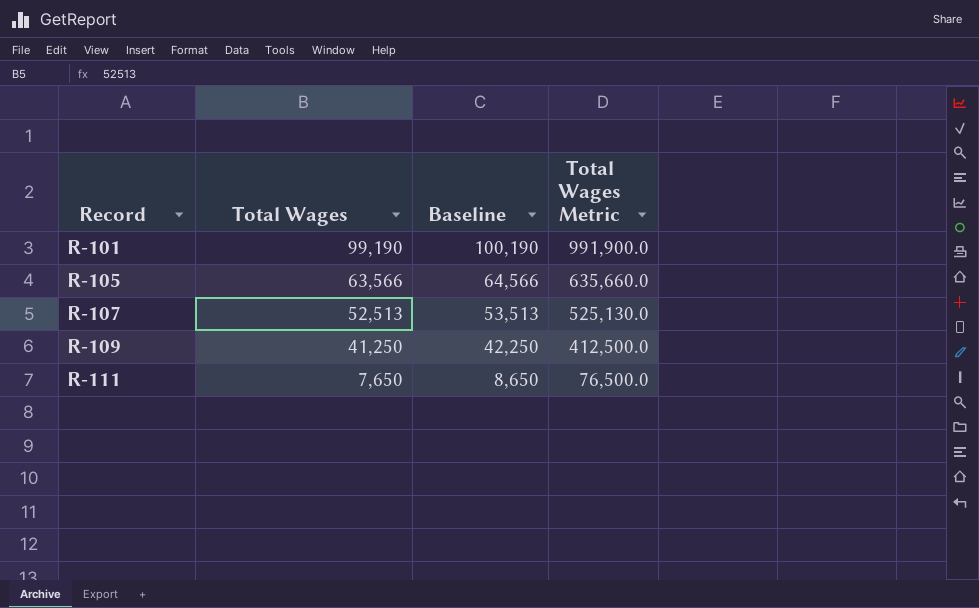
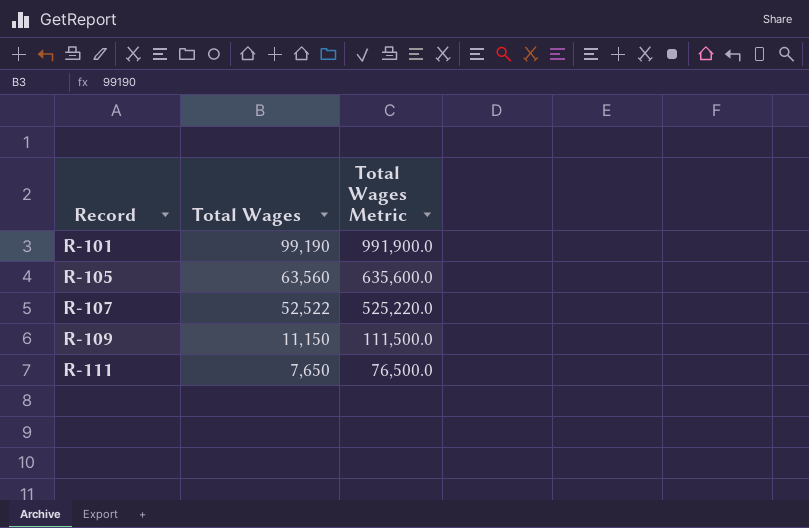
column Baseline | formula: [Total Wages] + 1000 -> none
R-105 | Total Wages: 63,566 -> 63,560
R-105 | Total Wages Metric: 635,660.0 -> 635,600.0
R-107 | Total Wages: 52,513 -> 52,522
R-107 | Total Wages Metric: 525,130.0 -> 525,220.0
R-109 | Total Wages: 41,250 -> 11,150
R-109 | Total Wages Metric: 412,500.0 -> 111,500.0

